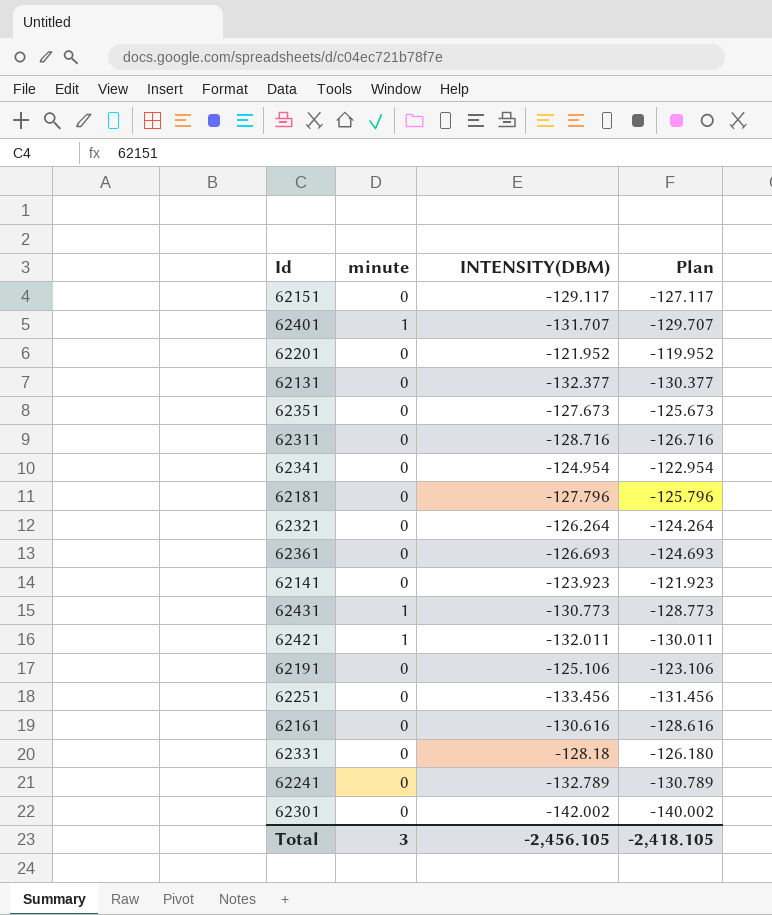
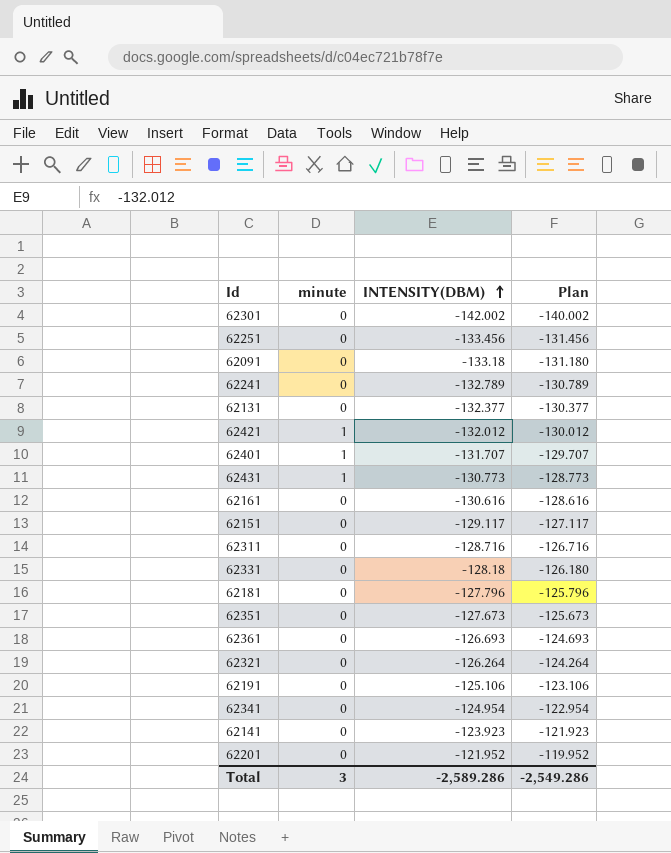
row order: none -> INTENSITY(DBM) ascending
row 62091: none -> 0 | -133.18 | -131.180
62421 | INTENSITY(DBM): -132.011 -> -132.012
62421 | Plan: -130.011 -> -130.012
Total | INTENSITY(DBM): -2,456.105 -> -2,589.286
Total | Plan: -2,418.105 -> -2,549.286

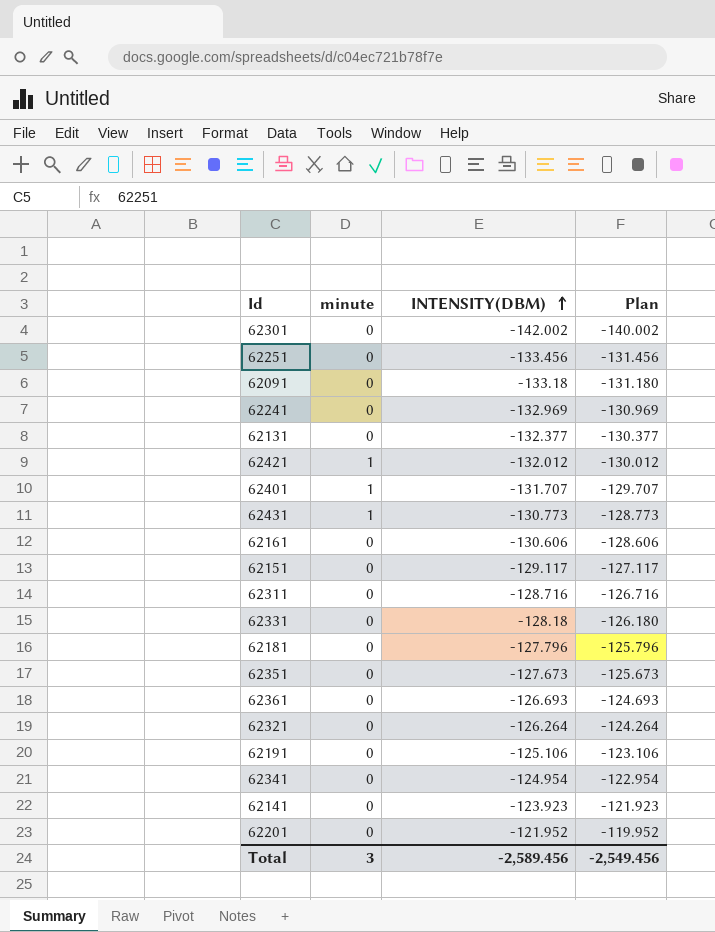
62241 | INTENSITY(DBM): -132.789 -> -132.969
62241 | Plan: -130.789 -> -130.969
62161 | INTENSITY(DBM): -130.616 -> -130.606
62161 | Plan: -128.616 -> -128.606
Total | INTENSITY(DBM): -2,589.286 -> -2,589.456
Total | Plan: -2,549.286 -> -2,549.456

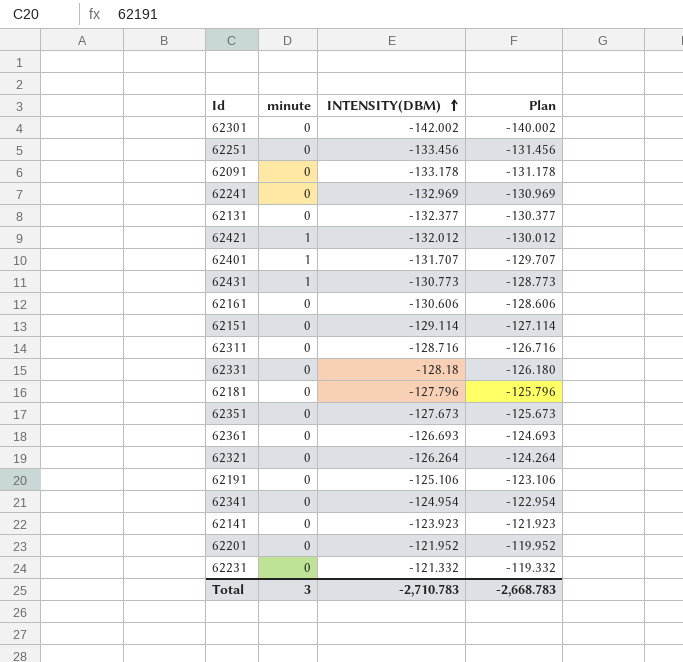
62091 | INTENSITY(DBM): -133.18 -> -133.178
62091 | Plan: -131.180 -> -131.178
62151 | INTENSITY(DBM): -129.117 -> -129.114
62151 | Plan: -127.117 -> -127.114
row 62231: none -> 0 | -121.332 | -119.332
Total | INTENSITY(DBM): -2,589.456 -> -2,710.783
Total | Plan: -2,549.456 -> -2,668.783

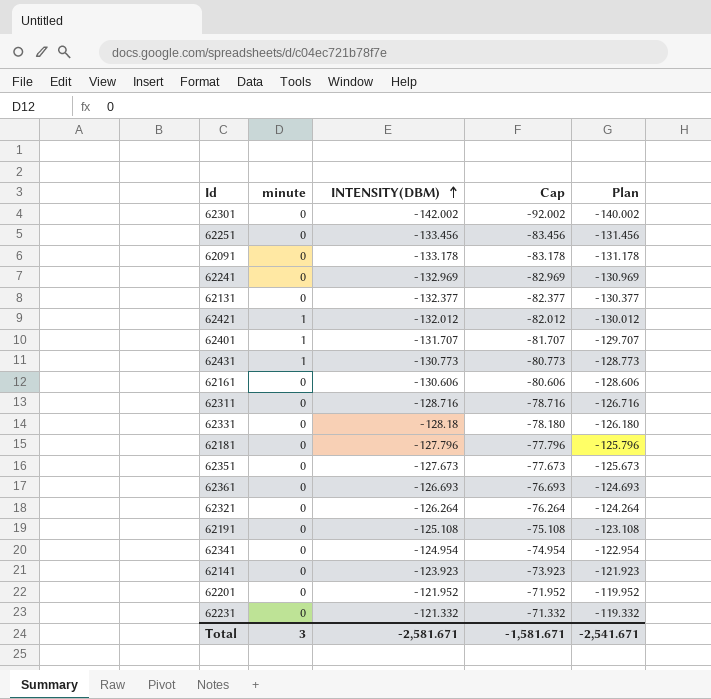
column Cap | formula: none -> [INTENSITY(DBM)] + 50
row 62151: 0 | -129.114 | -127.114 -> none
62191 | INTENSITY(DBM): -125.106 -> -125.108
62191 | Plan: -123.106 -> -123.108
Total | INTENSITY(DBM): -2,710.783 -> -2,581.671
Total | Plan: -2,668.783 -> -2,541.671

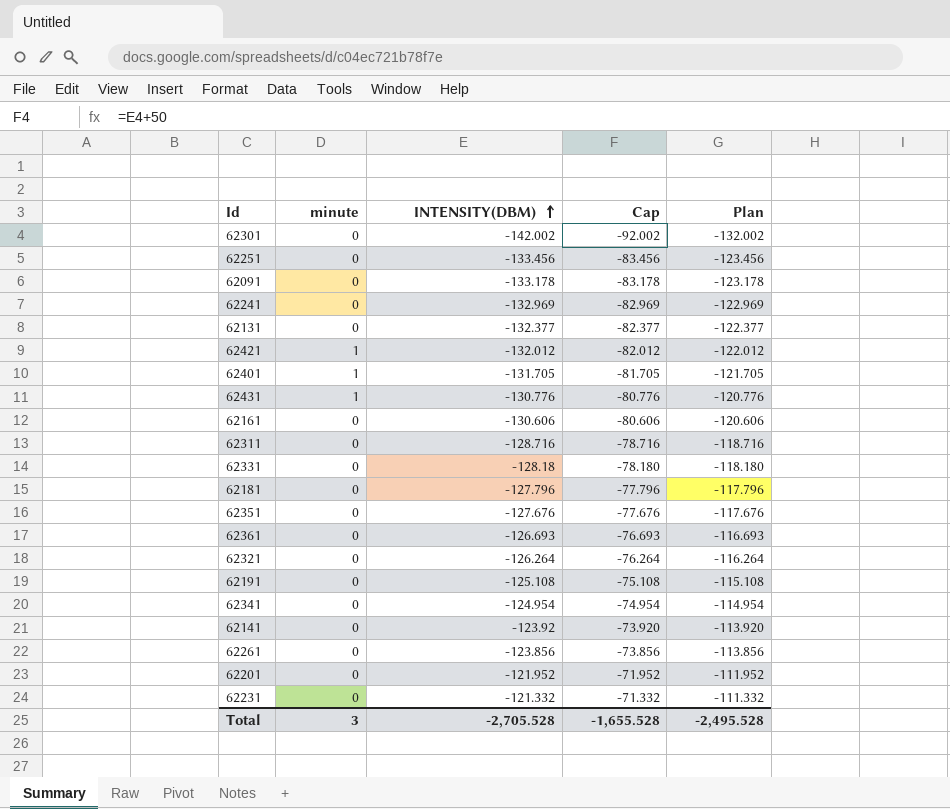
column Plan | formula: [INTENSITY(DBM)] + 2 -> [INTENSITY(DBM)] + 10
62401 | INTENSITY(DBM): -131.707 -> -131.705
62401 | Cap: -81.707 -> -81.705
62431 | INTENSITY(DBM): -130.773 -> -130.776
62431 | Cap: -80.773 -> -80.776
62351 | INTENSITY(DBM): -127.673 -> -127.676
62351 | Cap: -77.673 -> -77.676
62141 | INTENSITY(DBM): -123.923 -> -123.92
62141 | Cap: -73.923 -> -73.920
row 62261: none -> 0 | -123.856 | -73.856 | -113.856
Total | INTENSITY(DBM): -2,581.671 -> -2,705.528
Total | Cap: -1,581.671 -> -1,655.528
Total | Plan: -2,541.671 -> -2,495.528

